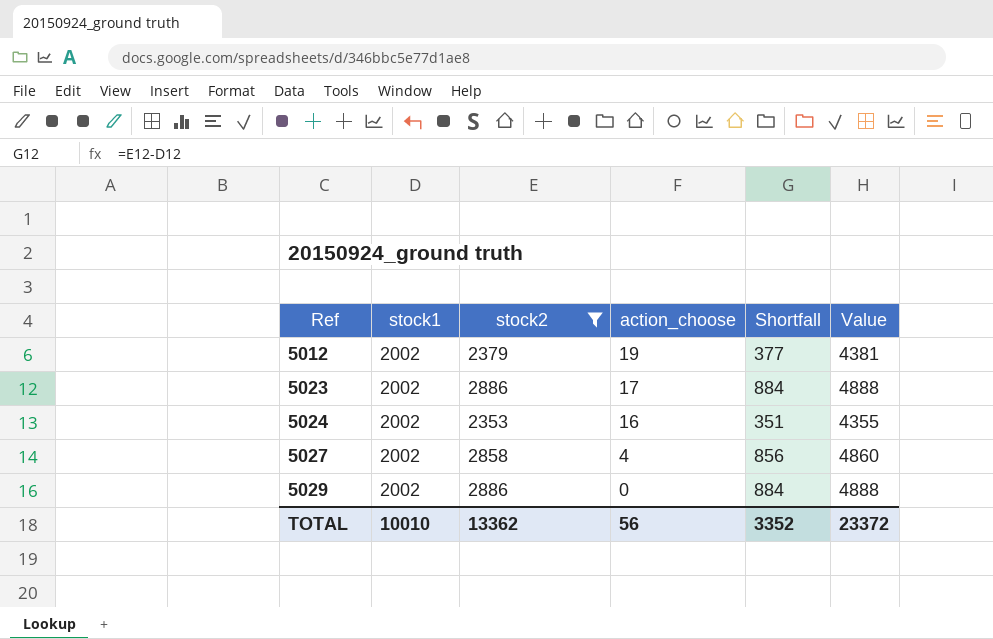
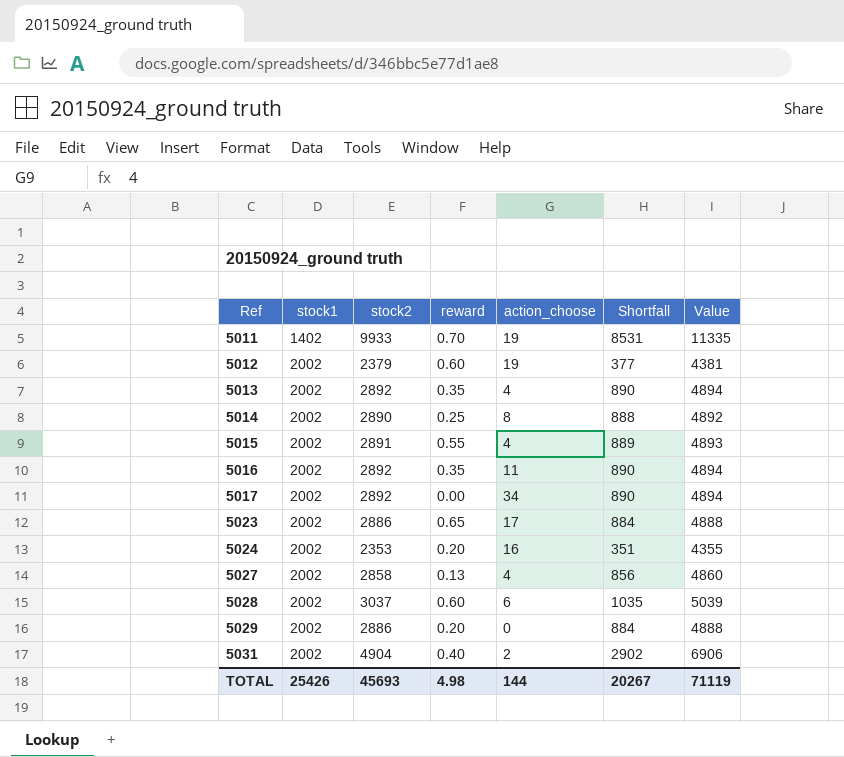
filter: stock2 <= 2886 -> none
column reward | position: none -> 4
TOTAL | stock1: 10010 -> 25426
TOTAL | stock2: 13362 -> 45693
TOTAL | action_choose: 56 -> 144
TOTAL | Shortfall: 3352 -> 20267
TOTAL | Value: 23372 -> 71119

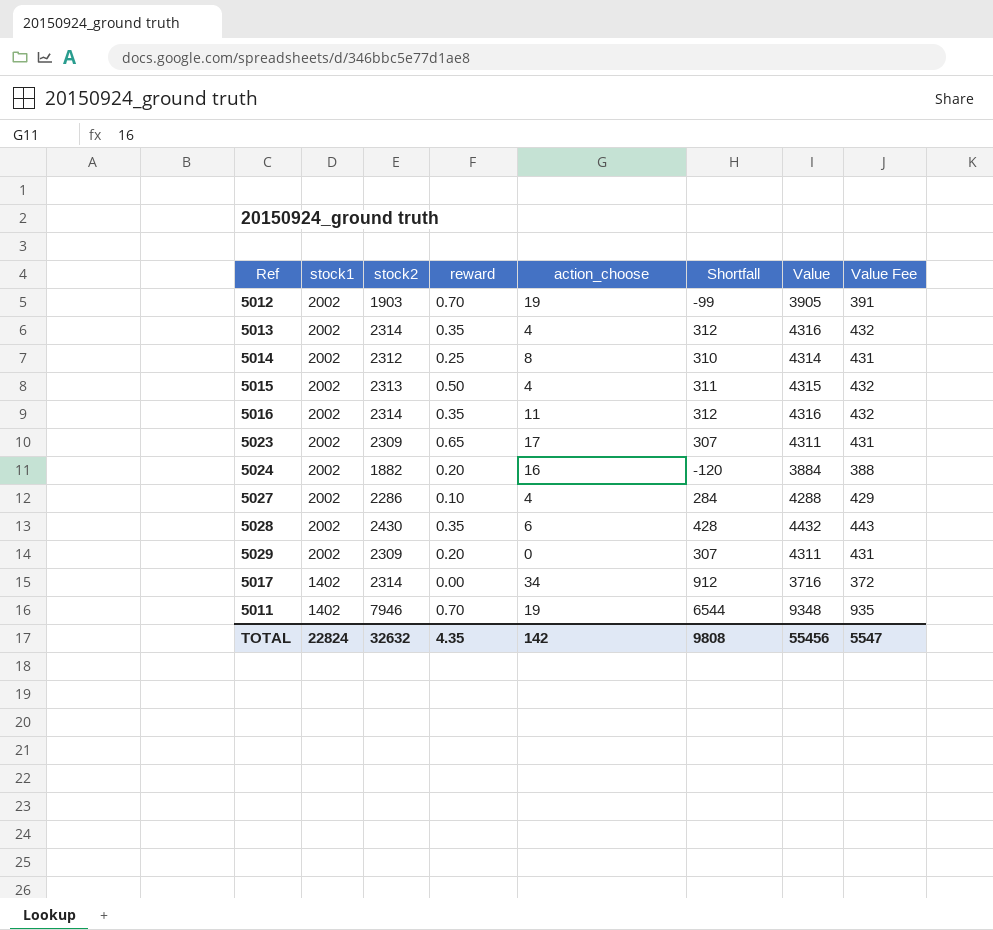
row order: Ref ascending -> stock1 descending
column Value Fee | formula: none -> [Value] * 0.1
row 5031: 2002 | 4904 | 0.40 | 2 | 2902 | 6906 -> none
5012 | stock2: 2379 -> 1903
5012 | reward: 0.60 -> 0.70
5012 | Shortfall: 377 -> -99
5012 | Value: 4381 -> 3905
5013 | stock2: 2892 -> 2314
5013 | Shortfall: 890 -> 312
5013 | Value: 4894 -> 4316
5014 | stock2: 2890 -> 2312
5014 | Shortfall: 888 -> 310
5014 | Value: 4892 -> 4314
5015 | stock2: 2891 -> 2313
5015 | reward: 0.55 -> 0.50
5015 | Shortfall: 889 -> 311
5015 | Value: 4893 -> 4315
5016 | stock2: 2892 -> 2314
5016 | Shortfall: 890 -> 312
5016 | Value: 4894 -> 4316
5023 | stock2: 2886 -> 2309
5023 | Shortfall: 884 -> 307
5023 | Value: 4888 -> 4311
5024 | stock2: 2353 -> 1882
5024 | Shortfall: 351 -> -120
5024 | Value: 4355 -> 3884
5027 | stock2: 2858 -> 2286
5027 | reward: 0.13 -> 0.10
5027 | Shortfall: 856 -> 284
5027 | Value: 4860 -> 4288
5028 | stock2: 3037 -> 2430
5028 | reward: 0.60 -> 0.35
5028 | Shortfall: 1035 -> 428
5028 | Value: 5039 -> 4432
5029 | stock2: 2886 -> 2309
5029 | Shortfall: 884 -> 307
5029 | Value: 4888 -> 4311
5017 | stock1: 2002 -> 1402
5017 | stock2: 2892 -> 2314
5017 | Shortfall: 890 -> 912
5017 | Value: 4894 -> 3716
5011 | stock2: 9933 -> 7946
5011 | Shortfall: 8531 -> 6544
5011 | Value: 11335 -> 9348
TOTAL | stock1: 25426 -> 22824
TOTAL | stock2: 45693 -> 32632
TOTAL | reward: 4.98 -> 4.35
TOTAL | action_choose: 144 -> 142
TOTAL | Shortfall: 20267 -> 9808
TOTAL | Value: 71119 -> 55456

